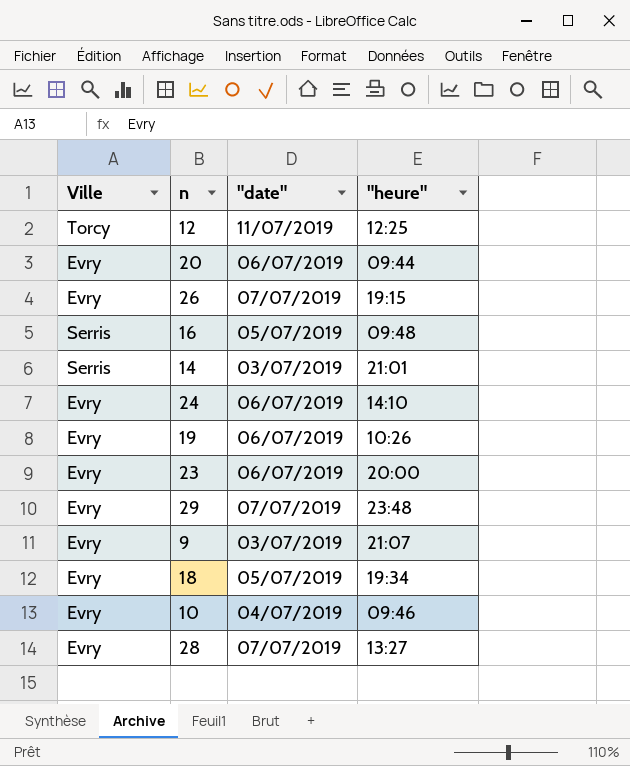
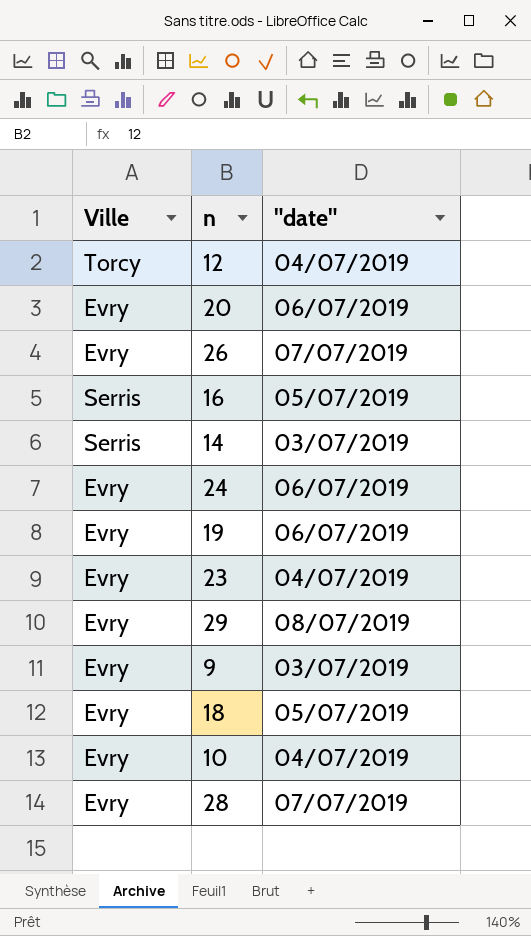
column "heure" | position: 4 -> none
12 | "date": 11/07/2019 -> 04/07/2019
23 | "date": 06/07/2019 -> 04/07/2019
29 | "date": 07/07/2019 -> 08/07/2019

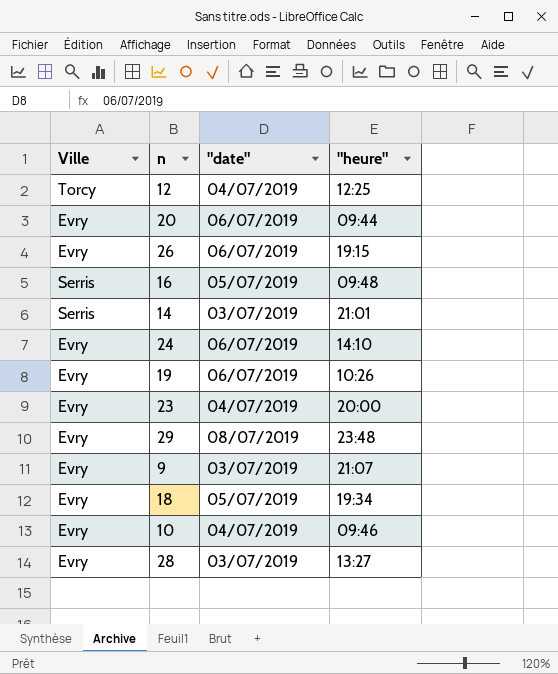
column "heure" | position: none -> 4
26 | "date": 07/07/2019 -> 06/07/2019
28 | "date": 07/07/2019 -> 03/07/2019

